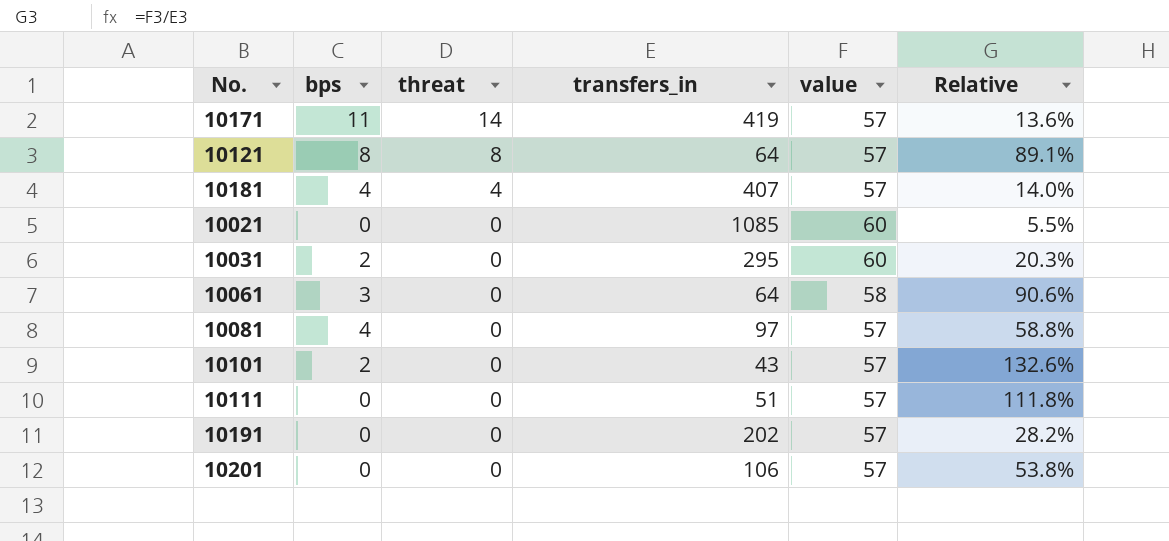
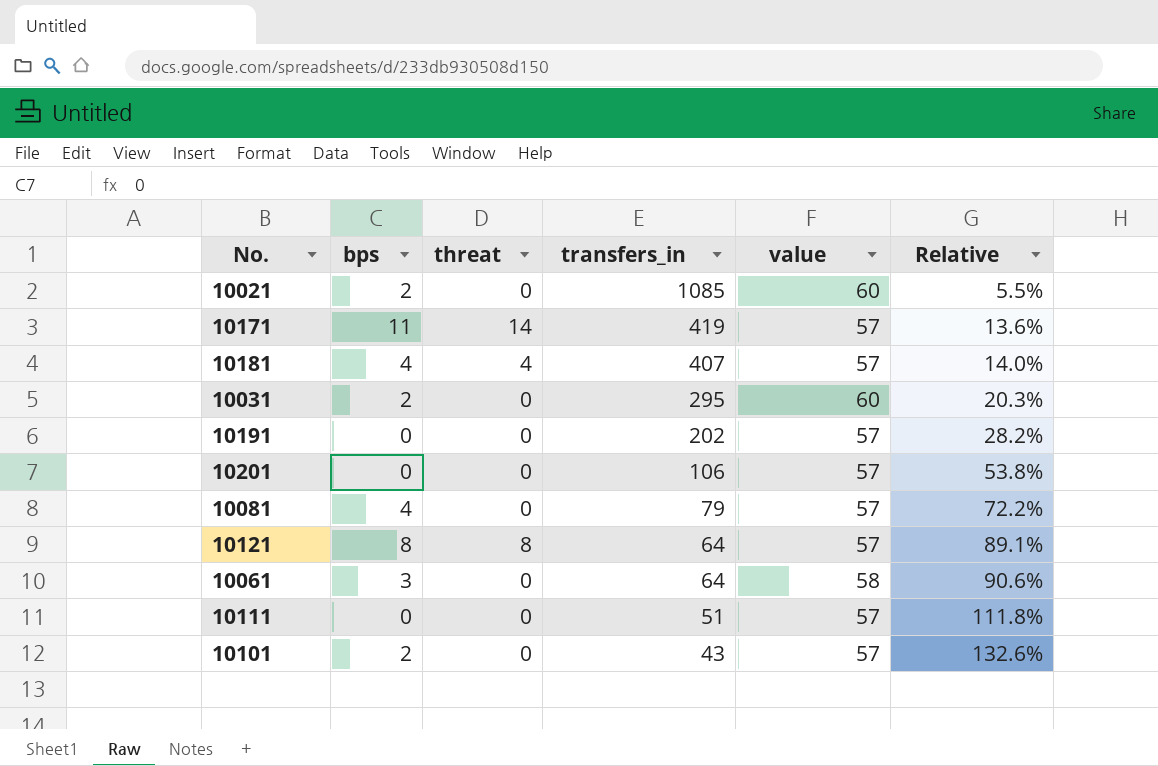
row order: threat descending -> transfers_in descending
10021 | bps: 0 -> 2
10081 | transfers_in: 97 -> 79
10081 | Relative: 58.8% -> 72.2%

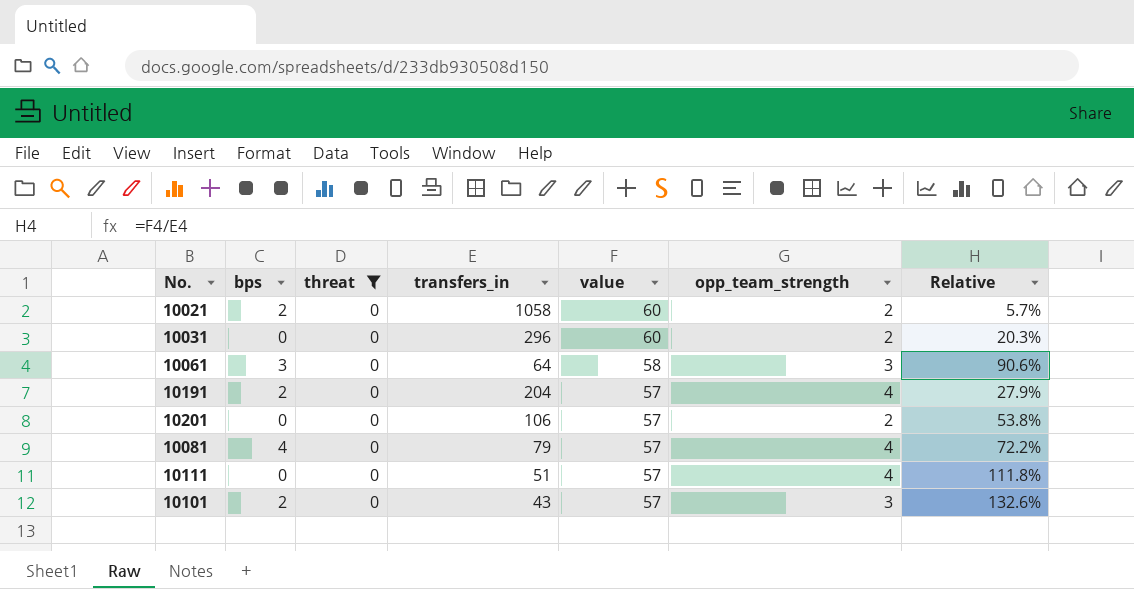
filter: none -> threat = 0
row order: transfers_in descending -> value descending
column opp_team_strength | position: none -> 6
10021 | transfers_in: 1085 -> 1058
10021 | Relative: 5.5% -> 5.7%
10031 | bps: 2 -> 0
10031 | transfers_in: 295 -> 296
10191 | bps: 0 -> 2
10191 | transfers_in: 202 -> 204
10191 | Relative: 28.2% -> 27.9%

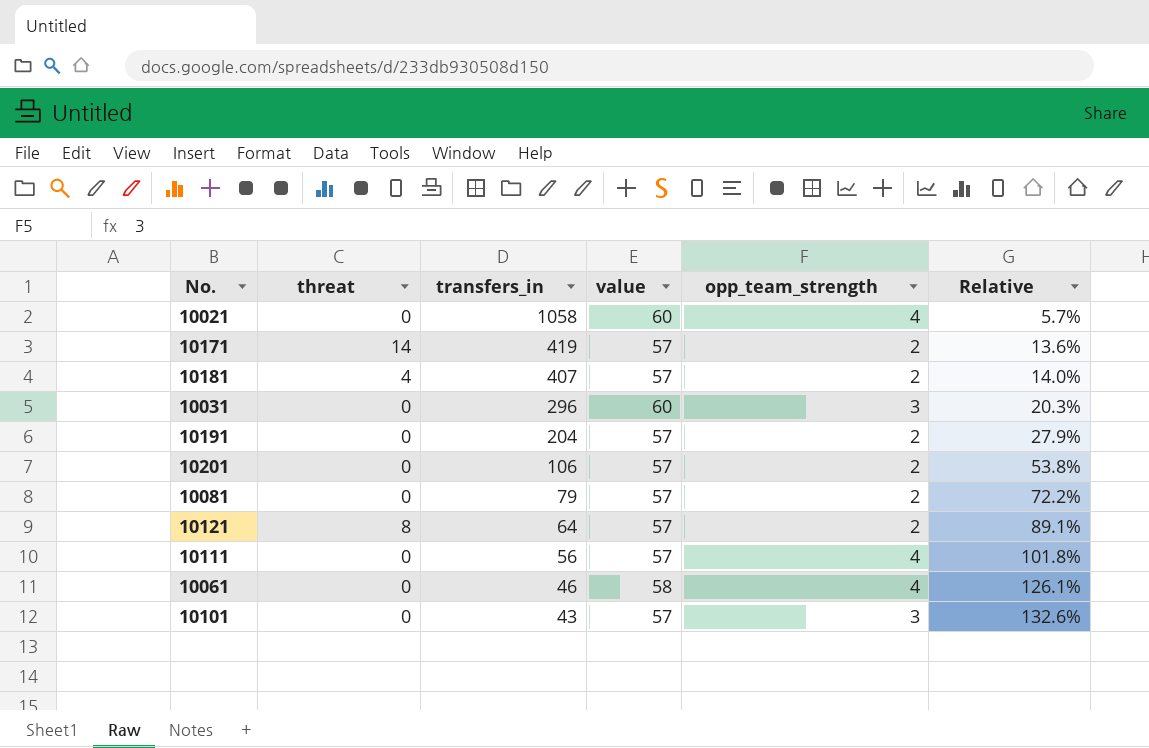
filter: threat = 0 -> none
row order: value descending -> transfers_in descending
column bps | position: 2 -> none
10021 | opp_team_strength: 2 -> 4
10031 | opp_team_strength: 2 -> 3
10191 | opp_team_strength: 4 -> 2
10081 | opp_team_strength: 4 -> 2
10111 | transfers_in: 51 -> 56
10111 | Relative: 111.8% -> 101.8%
10061 | transfers_in: 64 -> 46
10061 | opp_team_strength: 3 -> 4
10061 | Relative: 90.6% -> 126.1%

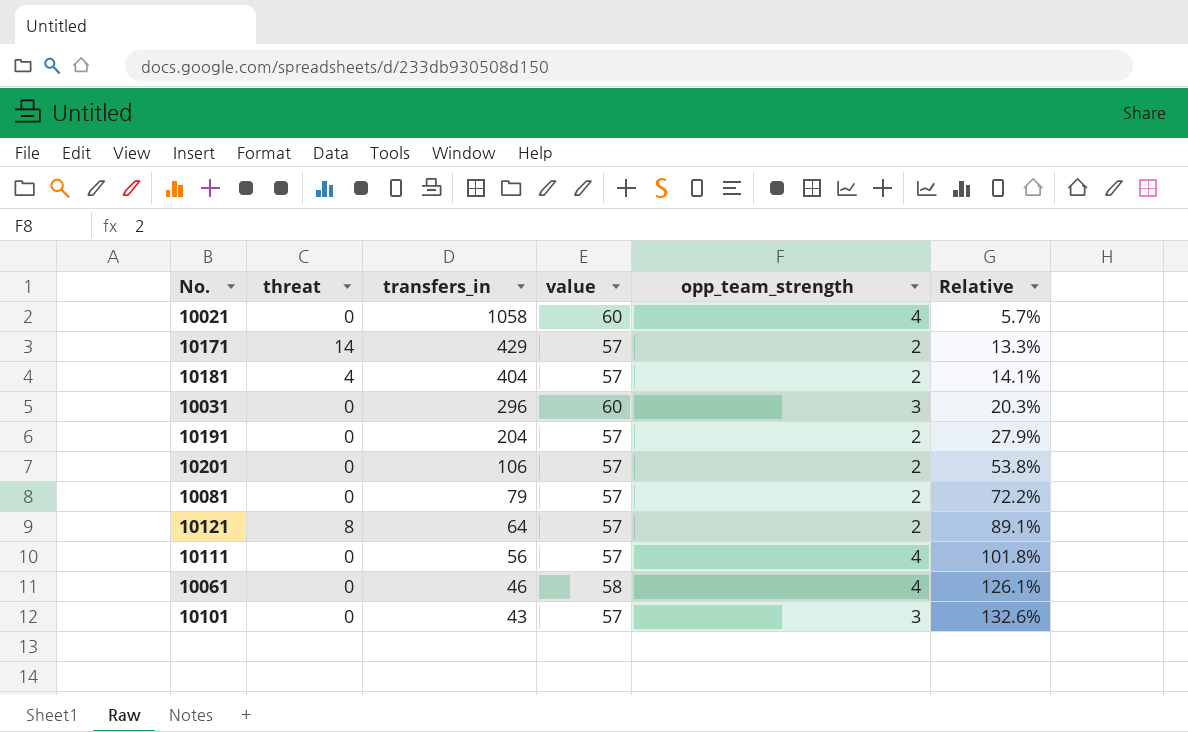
10171 | transfers_in: 419 -> 429
10171 | Relative: 13.6% -> 13.3%
10181 | transfers_in: 407 -> 404
10181 | Relative: 14.0% -> 14.1%

